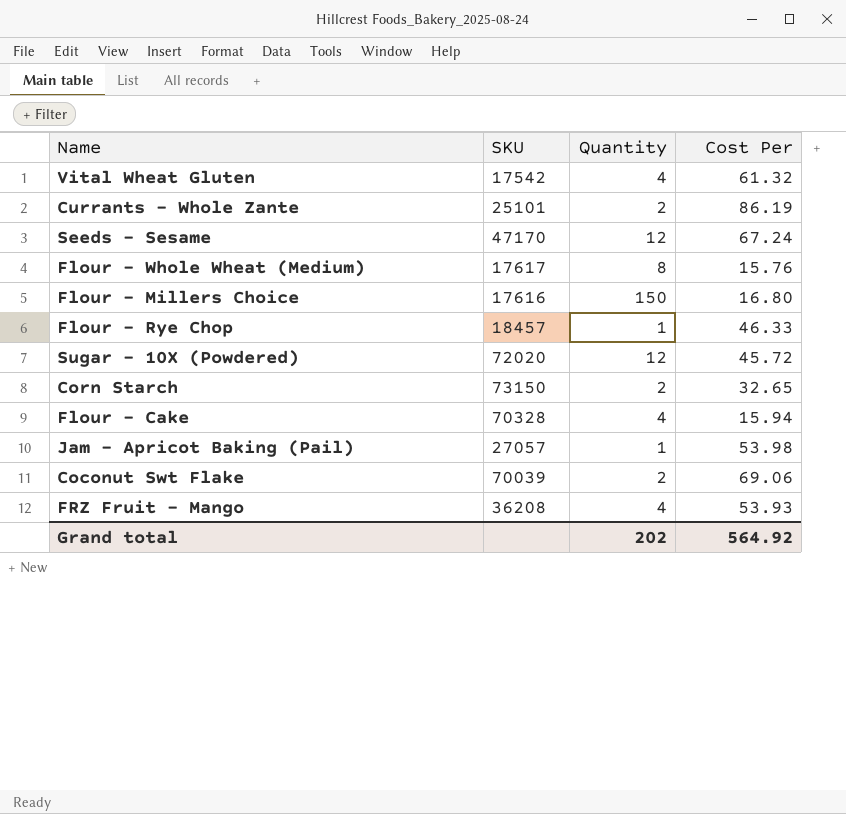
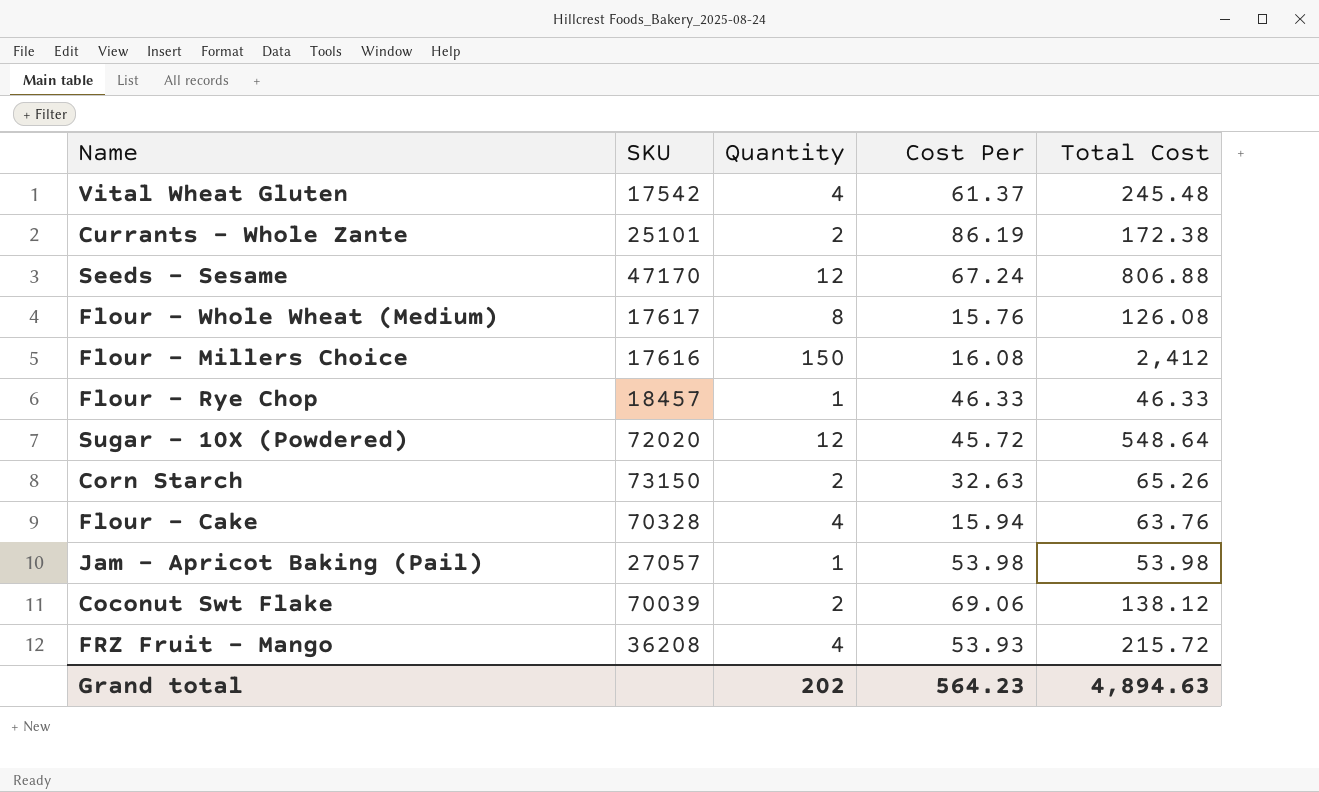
column Total Cost | formula: none -> [Quantity] * [Cost Per]
Vital Wheat Gluten | Cost Per: 61.32 -> 61.37
Flour - Millers Choice | Cost Per: 16.80 -> 16.08
Corn Starch | Cost Per: 32.65 -> 32.63
Grand total | Cost Per: 564.92 -> 564.23

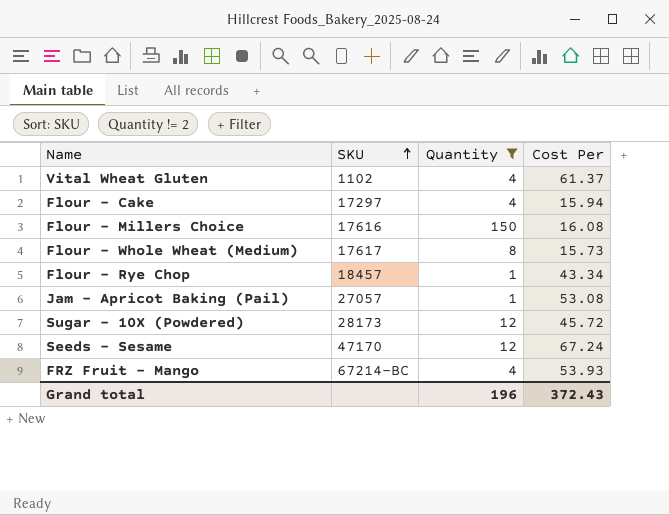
filter: none -> Quantity != 2
row order: none -> SKU ascending
column Total Cost | formula: [Quantity] * [Cost Per] -> none
Vital Wheat Gluten | SKU: 17542 -> 1102
Flour - Cake | SKU: 70328 -> 17297
Flour - Whole Wheat (Medium) | Cost Per: 15.76 -> 15.73
Flour - Rye Chop | Cost Per: 46.33 -> 43.34
Jam - Apricot Baking (Pail) | Cost Per: 53.98 -> 53.08
Sugar - 10X (Powdered) | SKU: 72020 -> 28173
FRZ Fruit - Mango | SKU: 36208 -> 67214-BC
Grand total | Quantity: 202 -> 196
Grand total | Cost Per: 564.23 -> 372.43

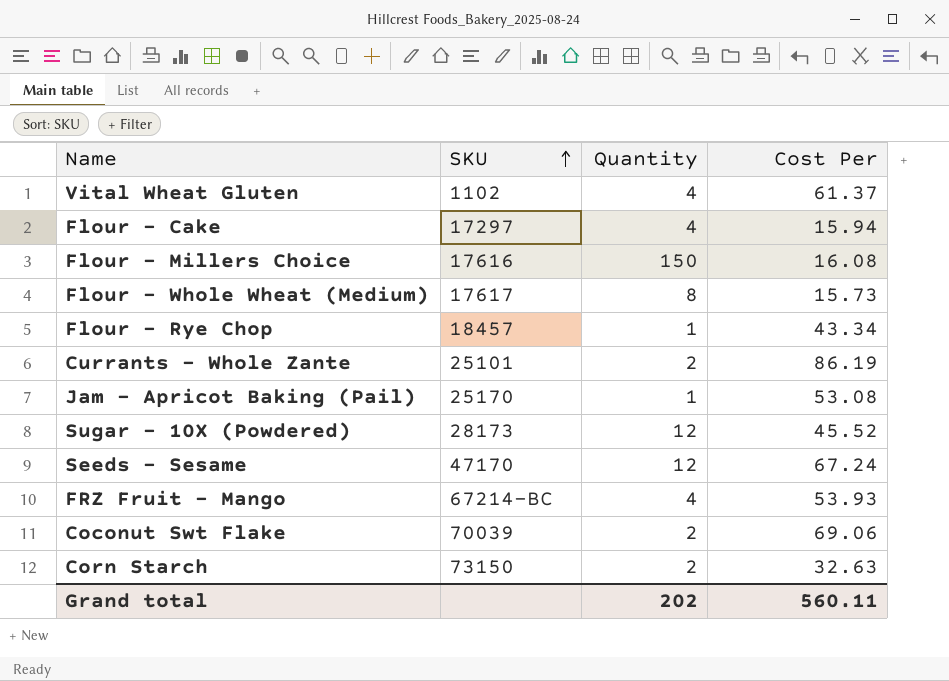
filter: Quantity != 2 -> none
Jam - Apricot Baking (Pail) | SKU: 27057 -> 25170
Sugar - 10X (Powdered) | Cost Per: 45.72 -> 45.52
Grand total | Quantity: 196 -> 202
Grand total | Cost Per: 372.43 -> 560.11

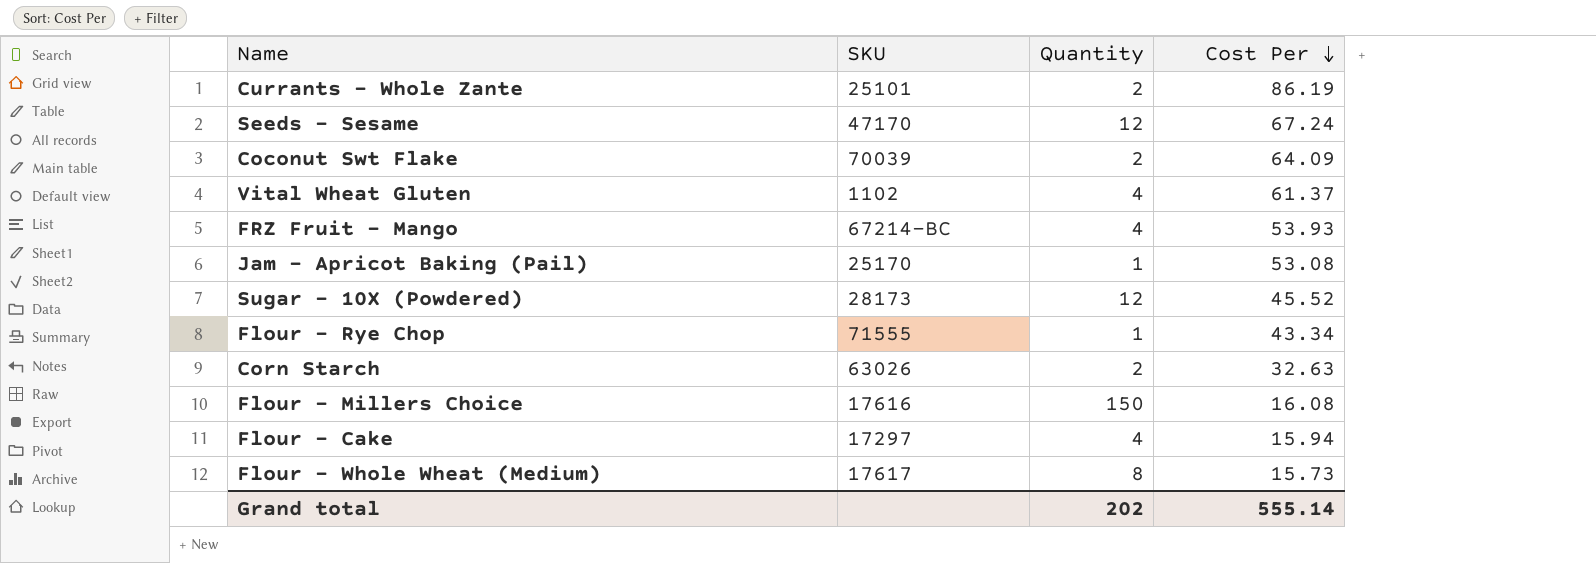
row order: SKU ascending -> Cost Per descending
Coconut Swt Flake | Cost Per: 69.06 -> 64.09
Flour - Rye Chop | SKU: 18457 -> 71555
Corn Starch | SKU: 73150 -> 63026
Grand total | Cost Per: 560.11 -> 555.14

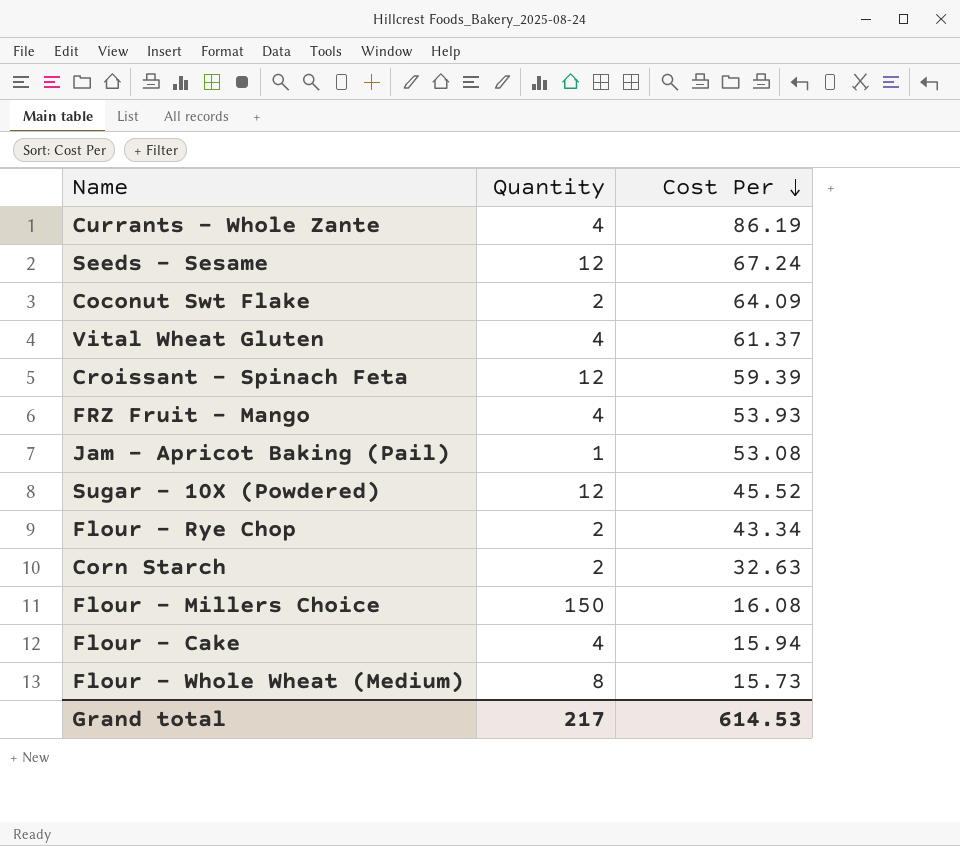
column SKU | position: 2 -> none
Currants - Whole Zante | Quantity: 2 -> 4
row Croissant - Spinach Feta: none -> 12 | 59.39
Flour - Rye Chop | Quantity: 1 -> 2
Grand total | Quantity: 202 -> 217
Grand total | Cost Per: 555.14 -> 614.53

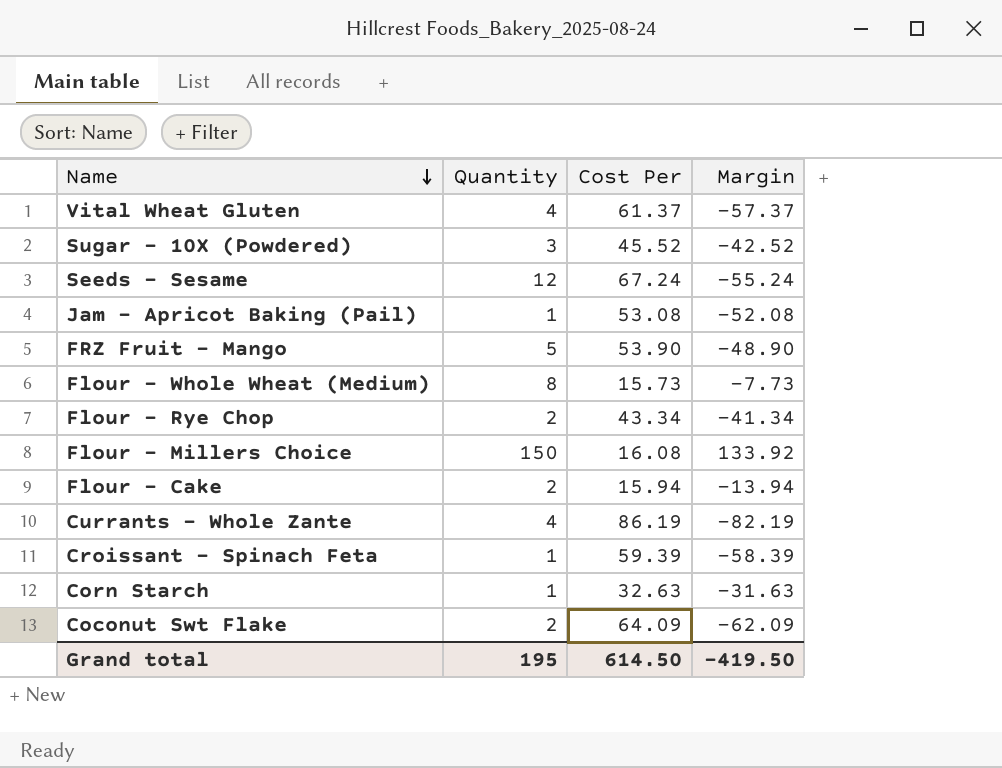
row order: Cost Per descending -> Name descending
column Margin | formula: none -> [Quantity] - [Cost Per]
Sugar - 10X (Powdered) | Quantity: 12 -> 3
FRZ Fruit - Mango | Quantity: 4 -> 5
FRZ Fruit - Mango | Cost Per: 53.93 -> 53.90
Flour - Cake | Quantity: 4 -> 2
Croissant - Spinach Feta | Quantity: 12 -> 1
Corn Starch | Quantity: 2 -> 1
Grand total | Quantity: 217 -> 195
Grand total | Cost Per: 614.53 -> 614.50

